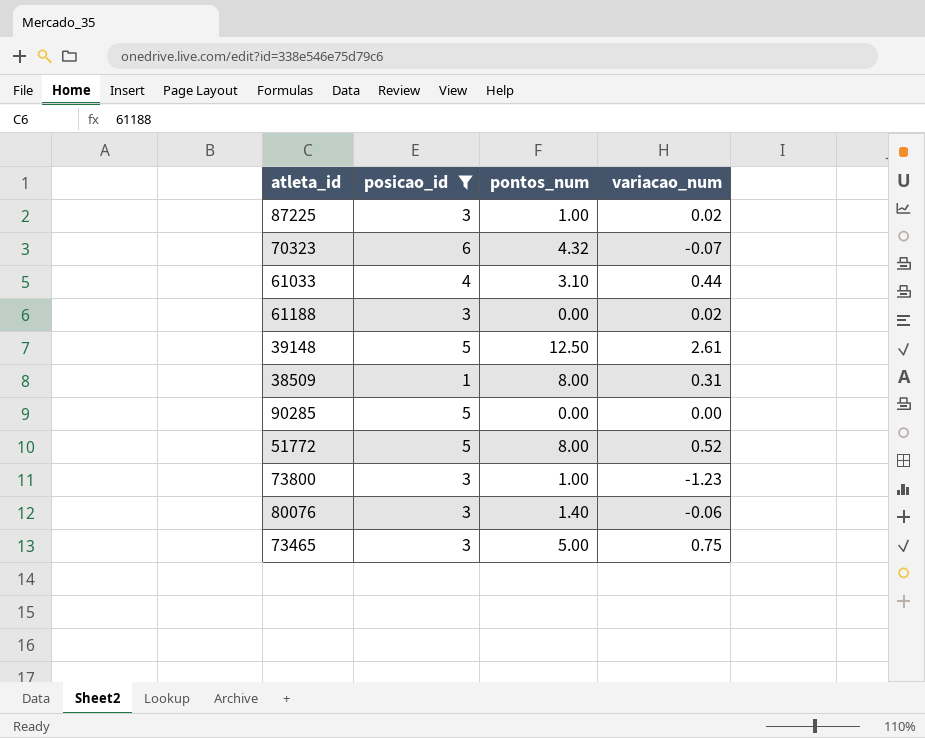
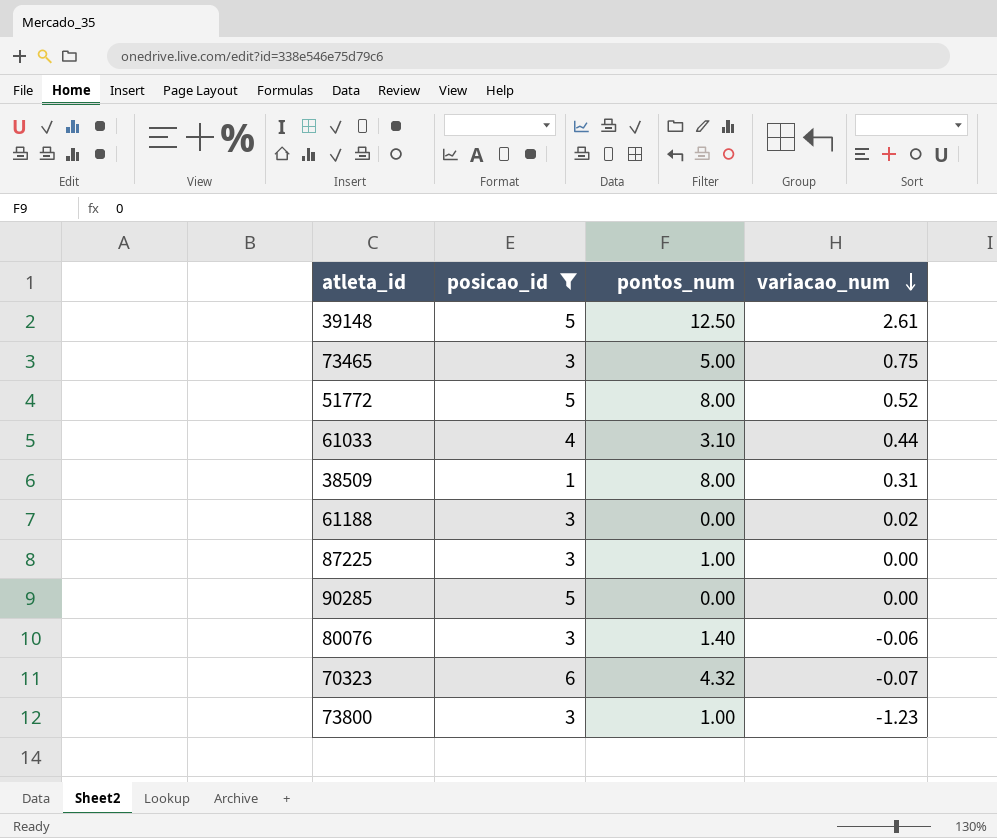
row order: none -> variacao_num descending
87225 | variacao_num: 0.02 -> 0.00

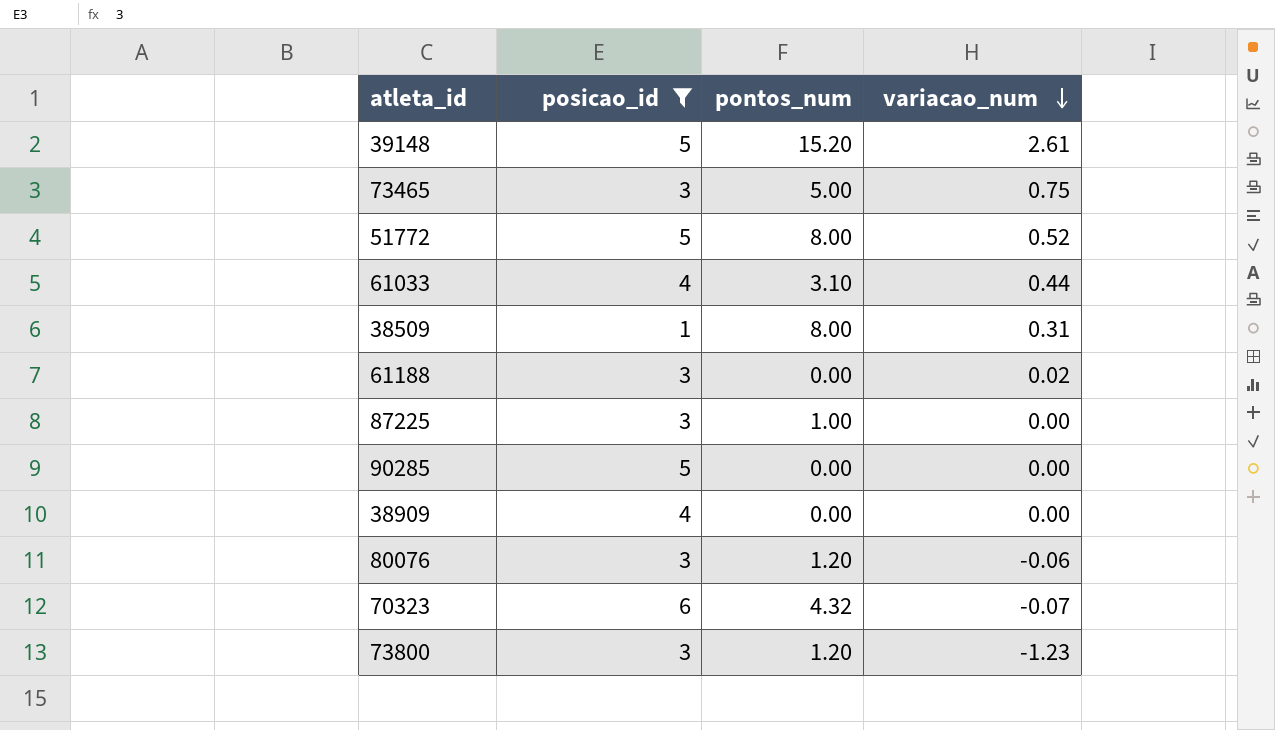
39148 | pontos_num: 12.50 -> 15.20
row 38909: none -> 4 | 0.00 | 0.00
80076 | pontos_num: 1.40 -> 1.20
73800 | pontos_num: 1.00 -> 1.20

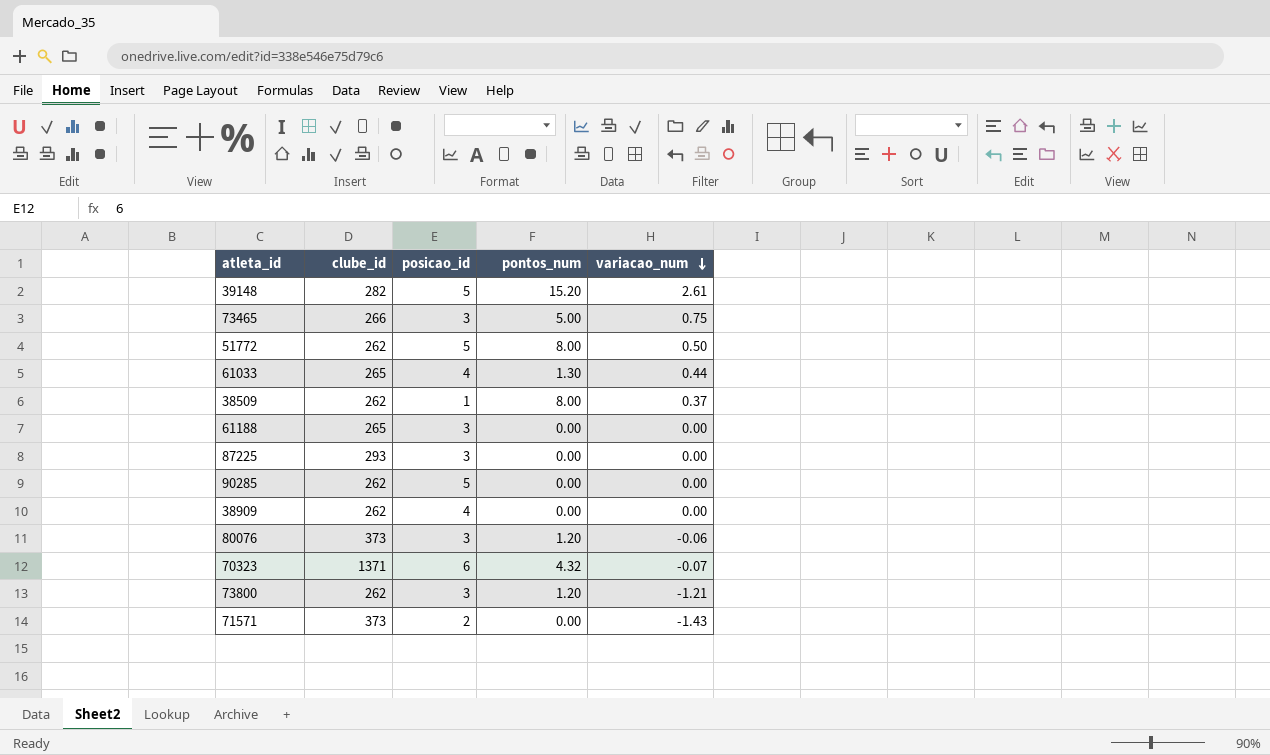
filter: posicao_id != 2 -> none
column clube_id | position: none -> 2
51772 | variacao_num: 0.52 -> 0.50
61033 | pontos_num: 3.10 -> 1.30
38509 | variacao_num: 0.31 -> 0.37
61188 | variacao_num: 0.02 -> 0.00
87225 | pontos_num: 1.00 -> 0.00
73800 | variacao_num: -1.23 -> -1.21

